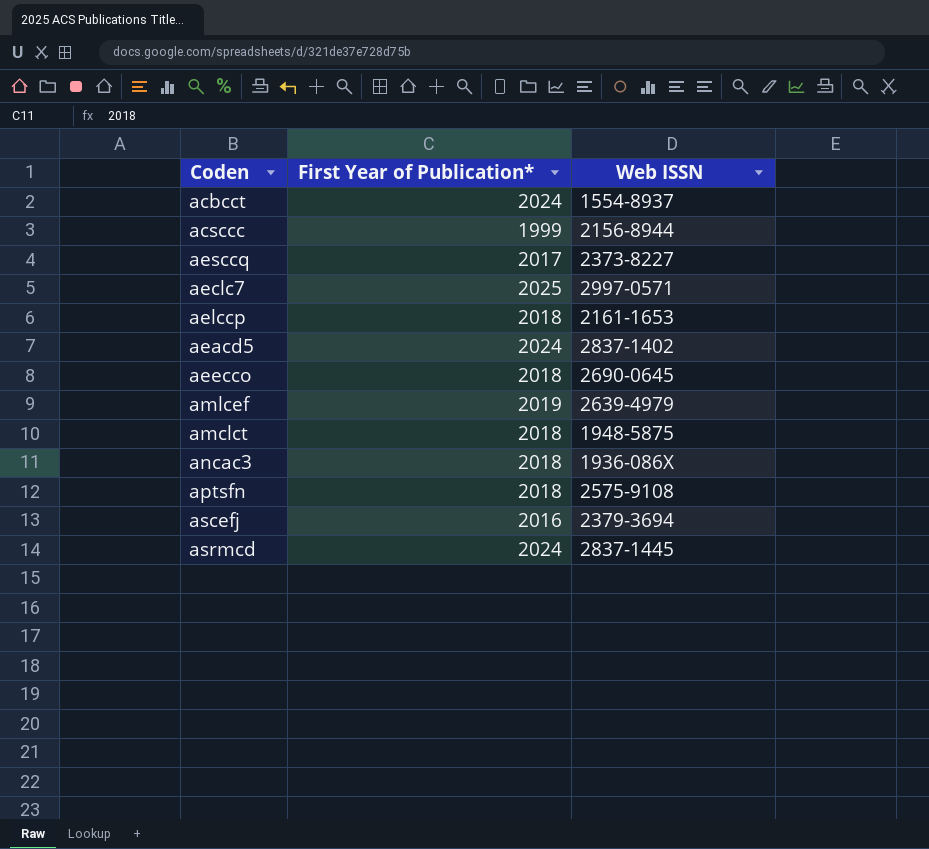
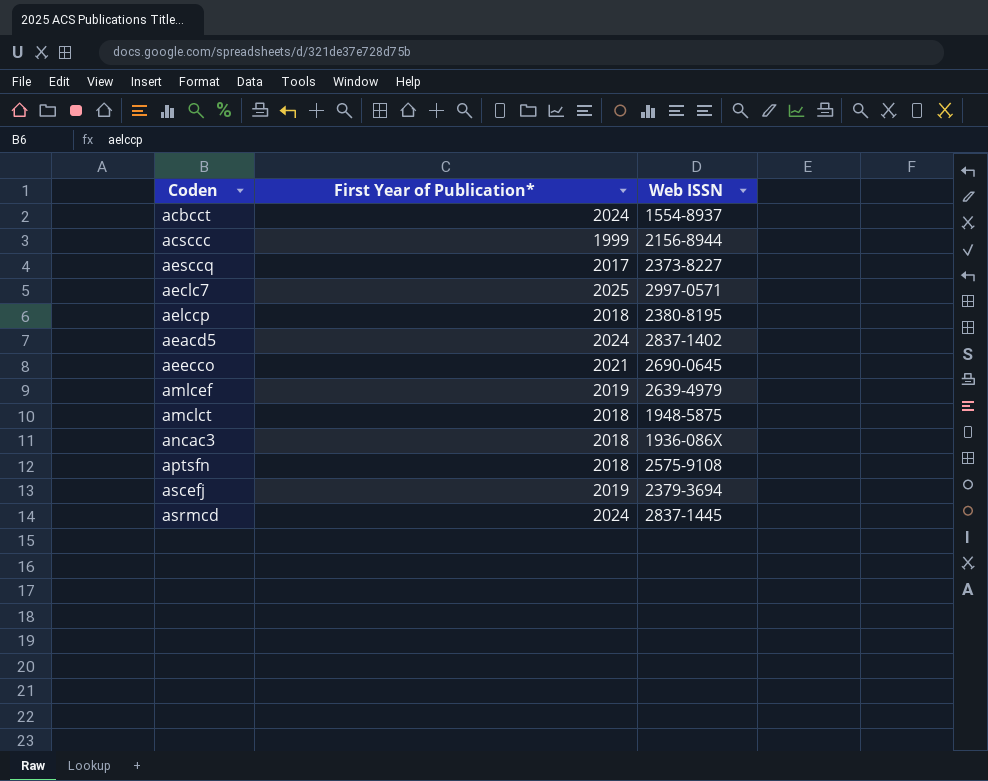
aelccp | Web ISSN: 2161-1653 -> 2380-8195
aeecco | First Year of Publication*: 2018 -> 2021
ascefj | First Year of Publication*: 2016 -> 2019

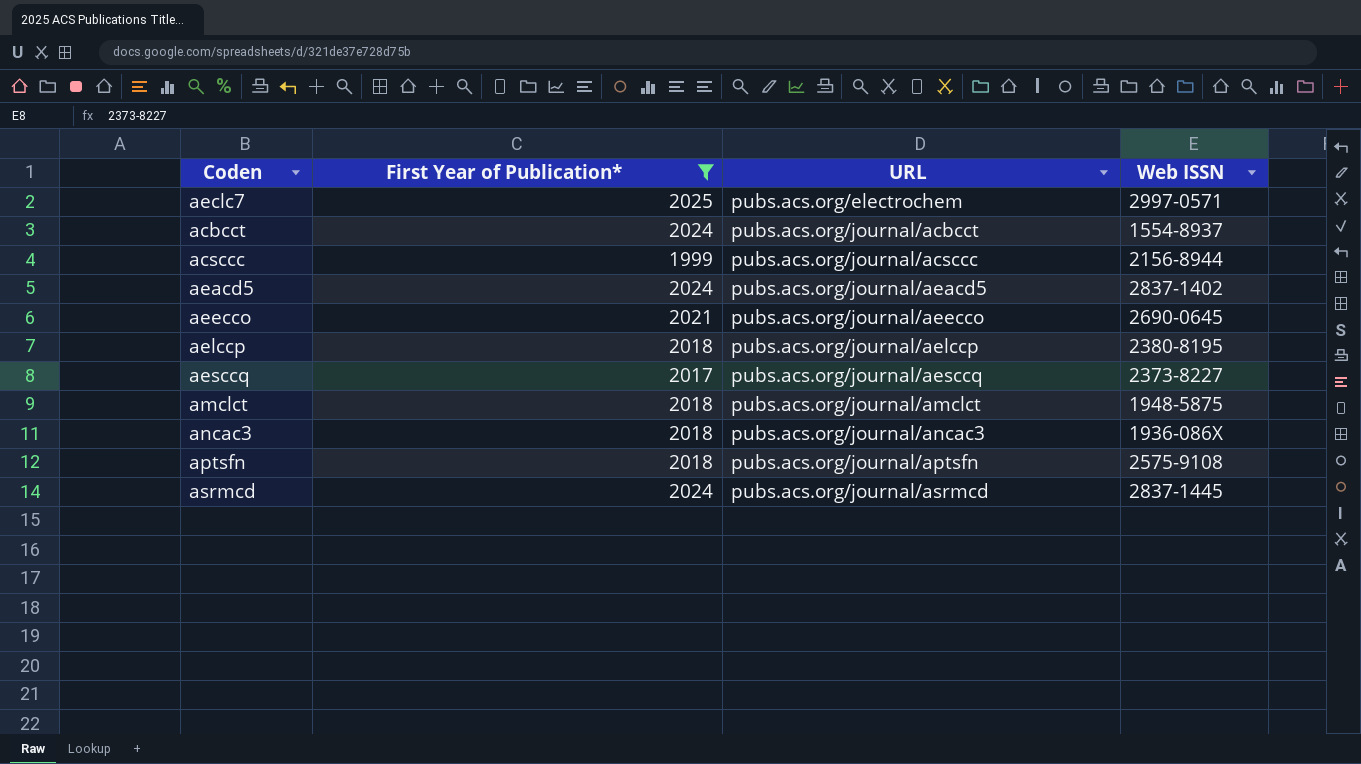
filter: none -> First Year of Publication* != 2019
row order: none -> URL ascending
column URL | position: none -> 3

